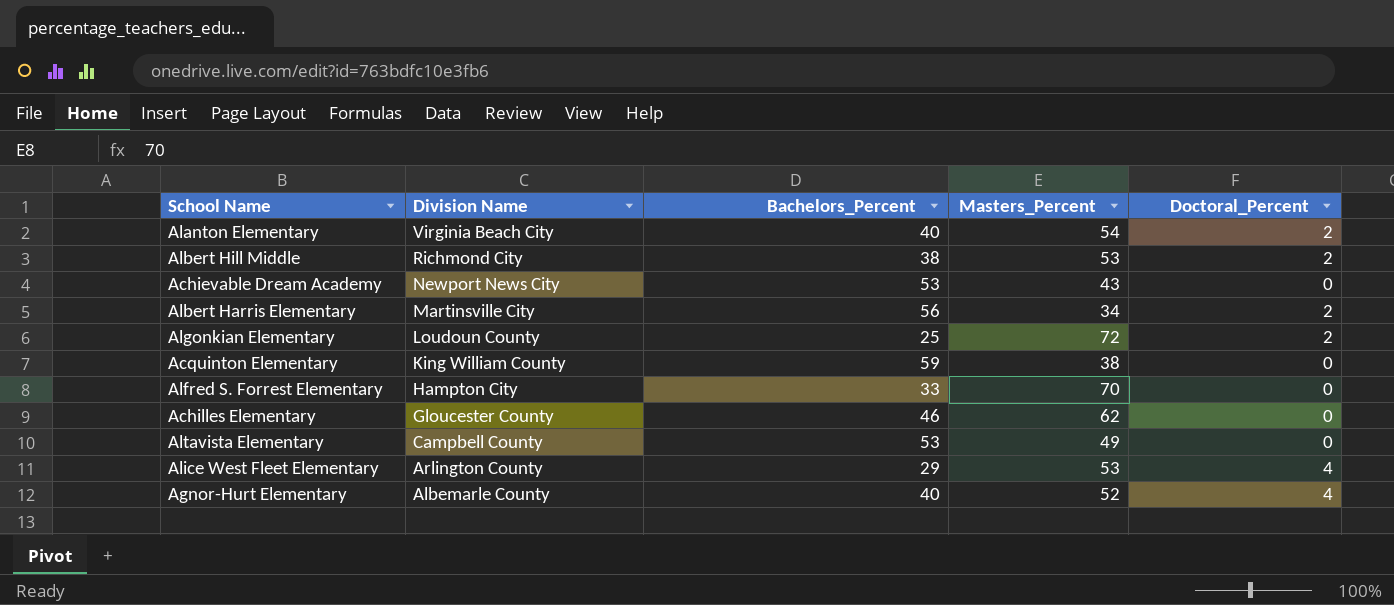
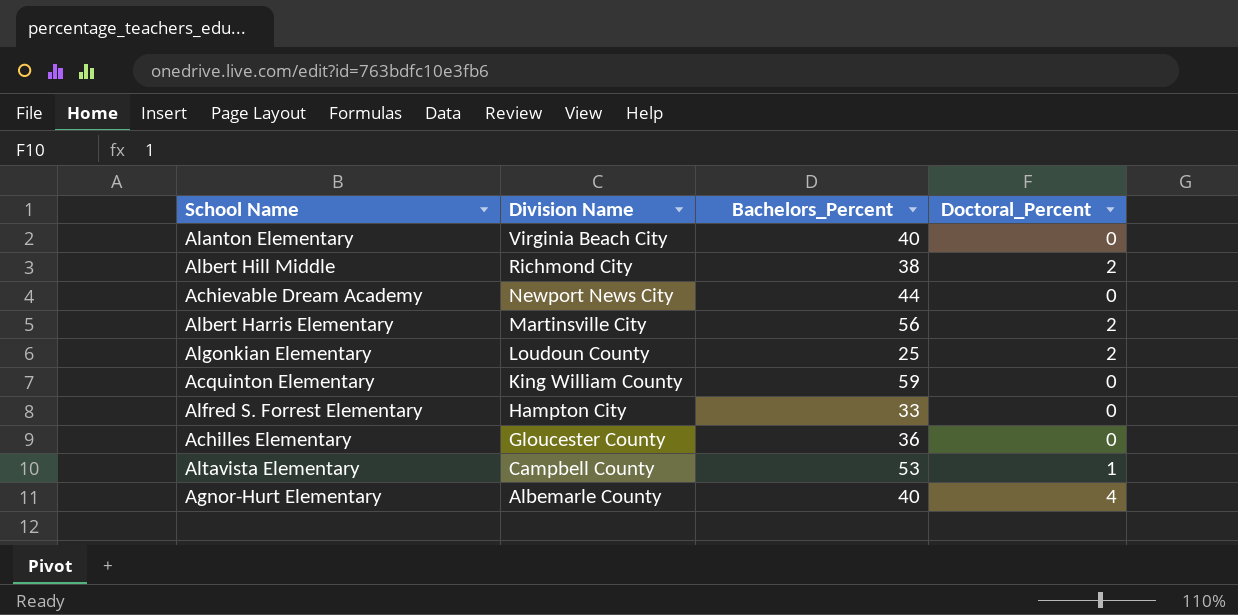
column Masters_Percent | position: 4 -> none
row Alice West Fleet Elementary: Arlington County | 29 | 53 | 4 -> none
Alanton Elementary | Doctoral_Percent: 2 -> 0
Achievable Dream Academy | Bachelors_Percent: 53 -> 44
Achilles Elementary | Bachelors_Percent: 46 -> 36
Altavista Elementary | Doctoral_Percent: 0 -> 1

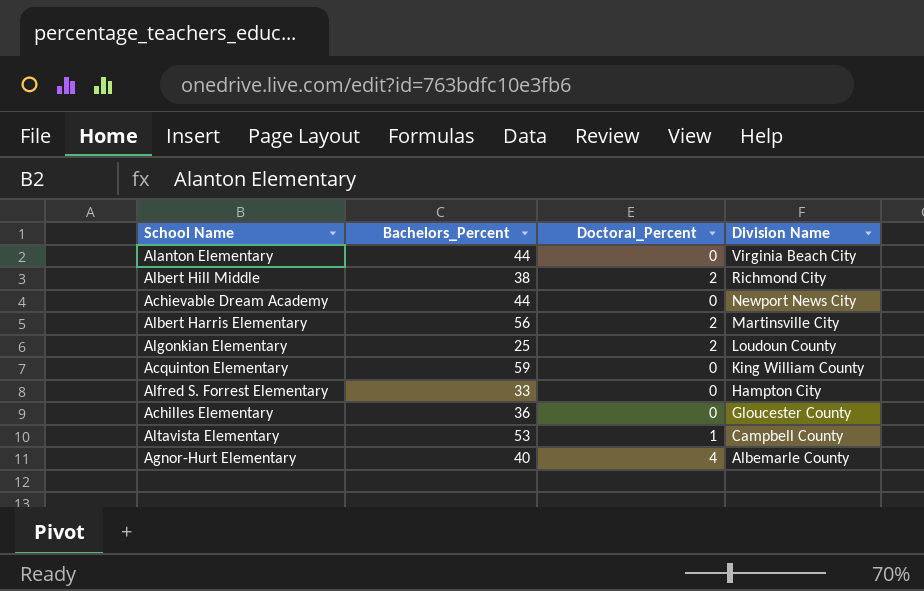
column Division Name | position: 2 -> 4
Alanton Elementary | Bachelors_Percent: 40 -> 44

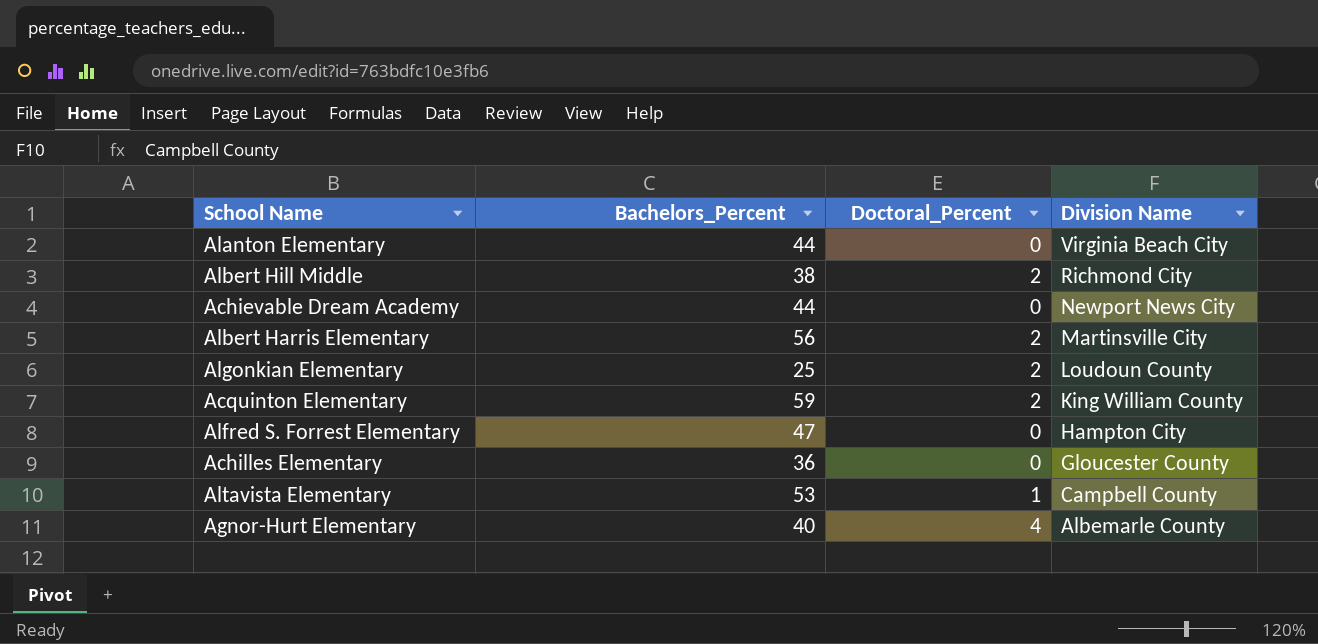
Acquinton Elementary | Doctoral_Percent: 0 -> 2
Alfred S. Forrest Elementary | Bachelors_Percent: 33 -> 47

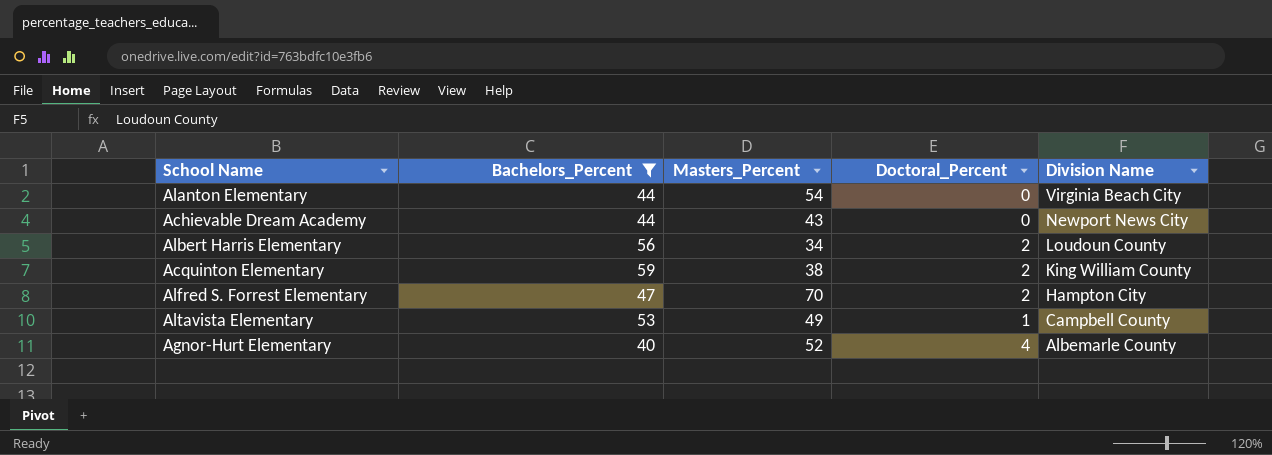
filter: none -> Bachelors_Percent >= 40
column Masters_Percent | position: none -> 3
Albert Harris Elementary | Division Name: Martinsville City -> Loudoun County
Alfred S. Forrest Elementary | Doctoral_Percent: 0 -> 2

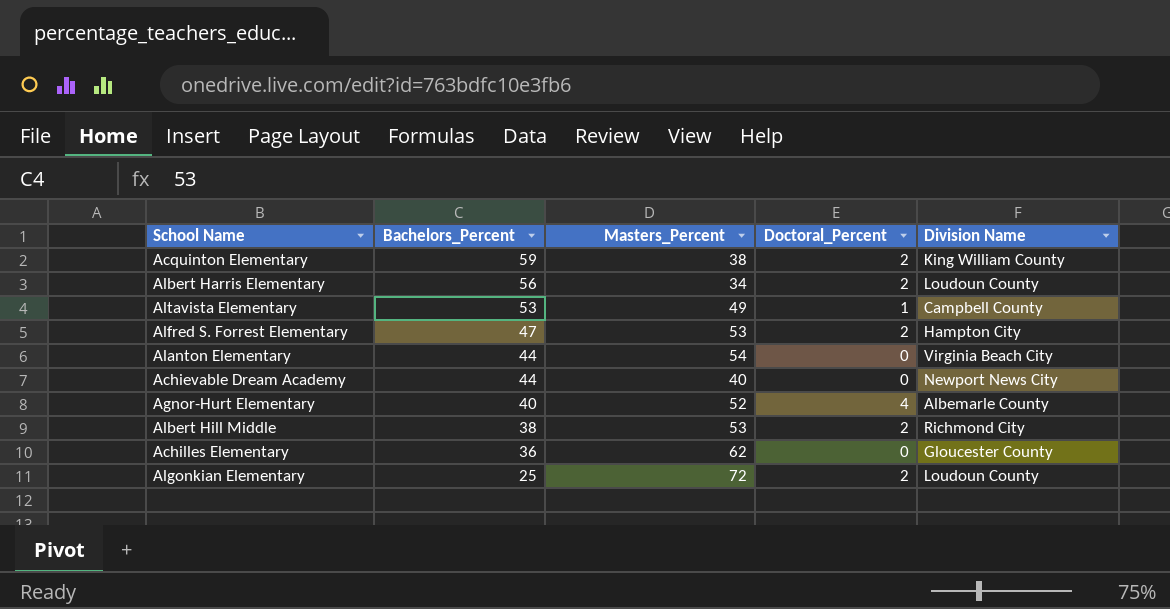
filter: Bachelors_Percent >= 40 -> none
row order: Division Name descending -> Bachelors_Percent descending
Alfred S. Forrest Elementary | Masters_Percent: 70 -> 53
Achievable Dream Academy | Masters_Percent: 43 -> 40

